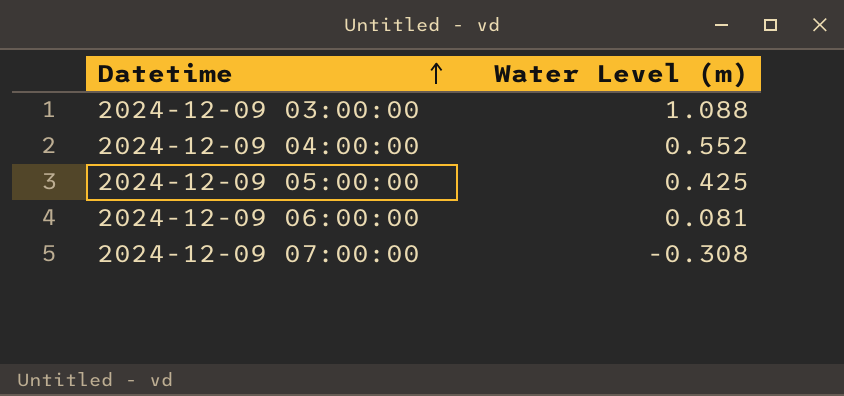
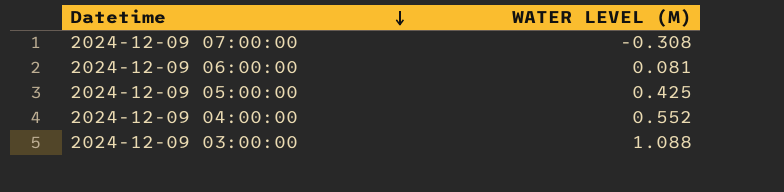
row order: Datetime ascending -> Datetime descending
column name: Water Level (m) -> WATER LEVEL (M)

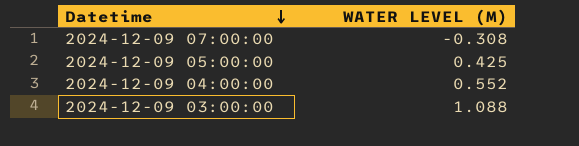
row 2024-12-09 06:00:00: 0.081 -> none

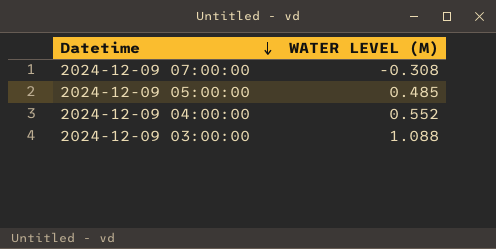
2024-12-09 05:00:00 | WATER LEVEL (M): 0.425 -> 0.485

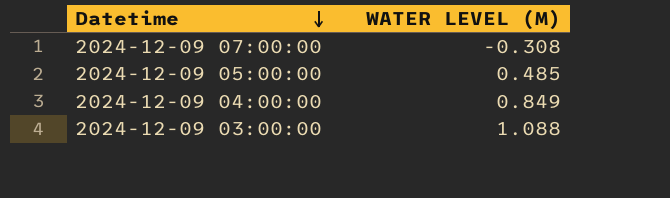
2024-12-09 04:00:00 | WATER LEVEL (M): 0.552 -> 0.849

